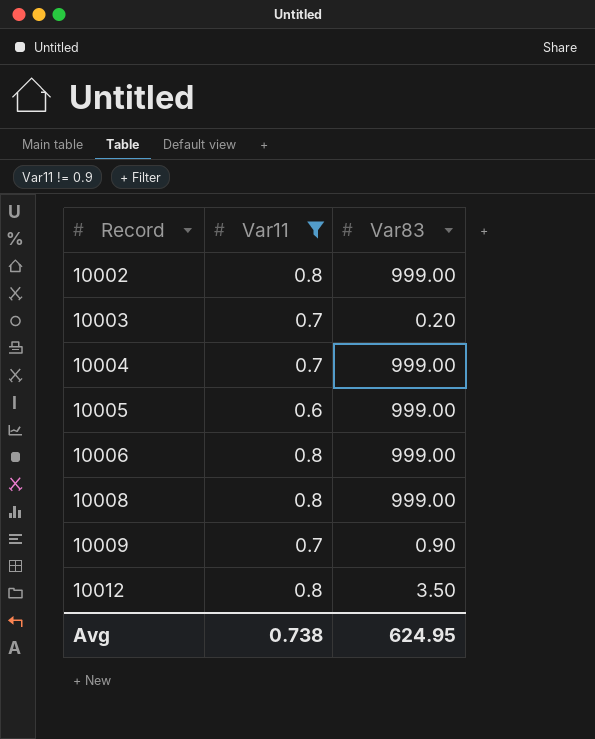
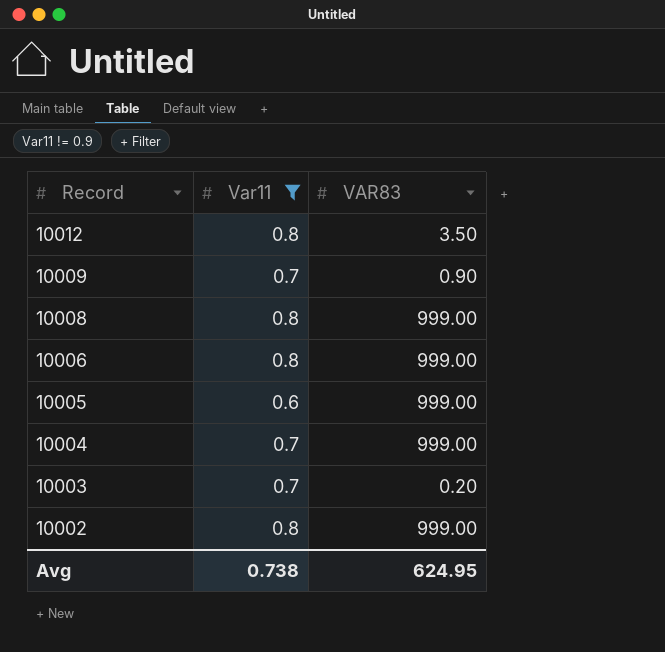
row order: Record ascending -> Record descending
column name: Var83 -> VAR83

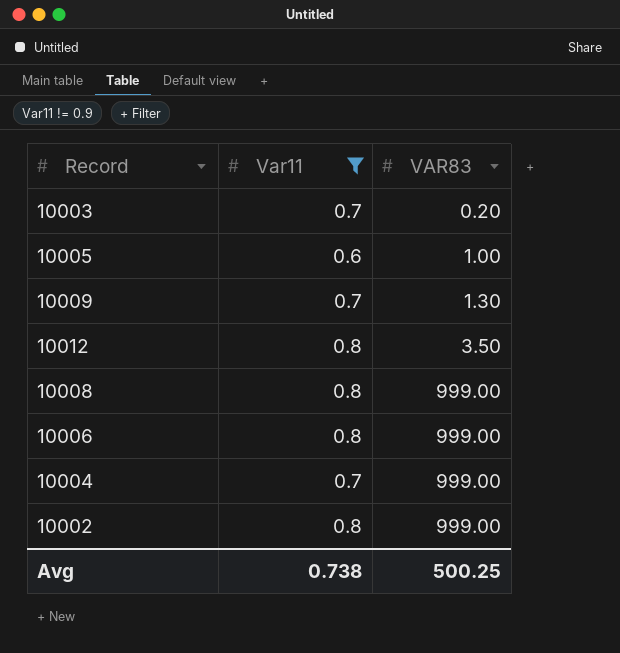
row order: Record descending -> VAR83 ascending
10005 | VAR83: 999.00 -> 1.00
10009 | VAR83: 0.90 -> 1.30
Avg | VAR83: 624.95 -> 500.25

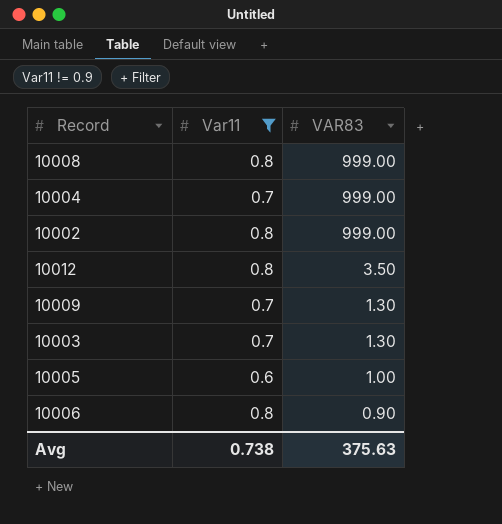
row order: VAR83 ascending -> VAR83 descending
10003 | VAR83: 0.20 -> 1.30
10006 | VAR83: 999.00 -> 0.90
Avg | VAR83: 500.25 -> 375.63

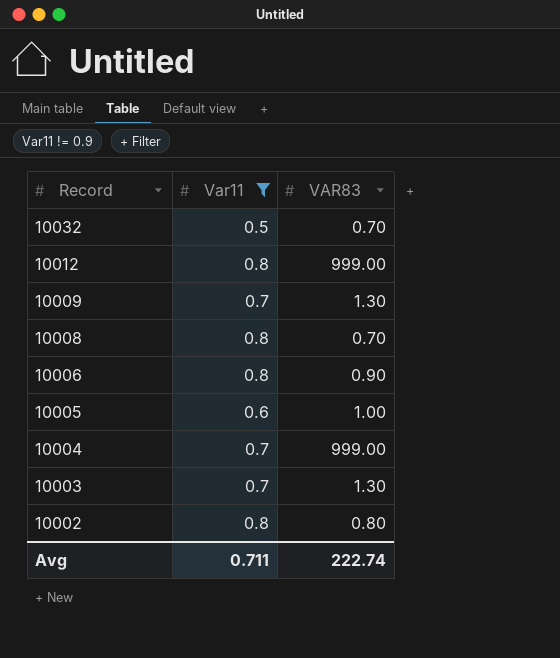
row order: VAR83 descending -> Record descending
row 10032: none -> 0.5 | 0.70
10012 | VAR83: 3.50 -> 999.00
10008 | VAR83: 999.00 -> 0.70
10002 | VAR83: 999.00 -> 0.80
Avg | Var11: 0.738 -> 0.711
Avg | VAR83: 375.63 -> 222.74

